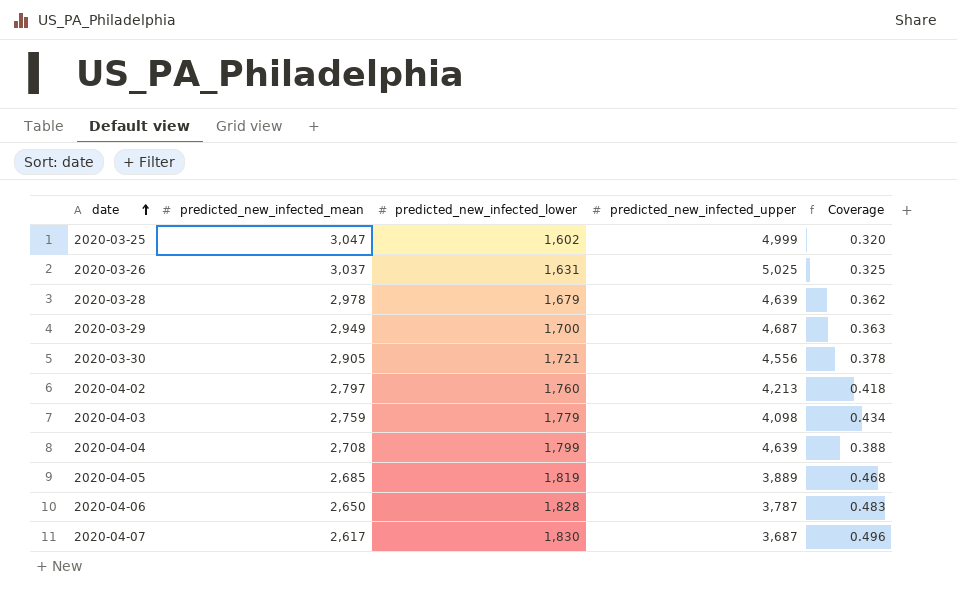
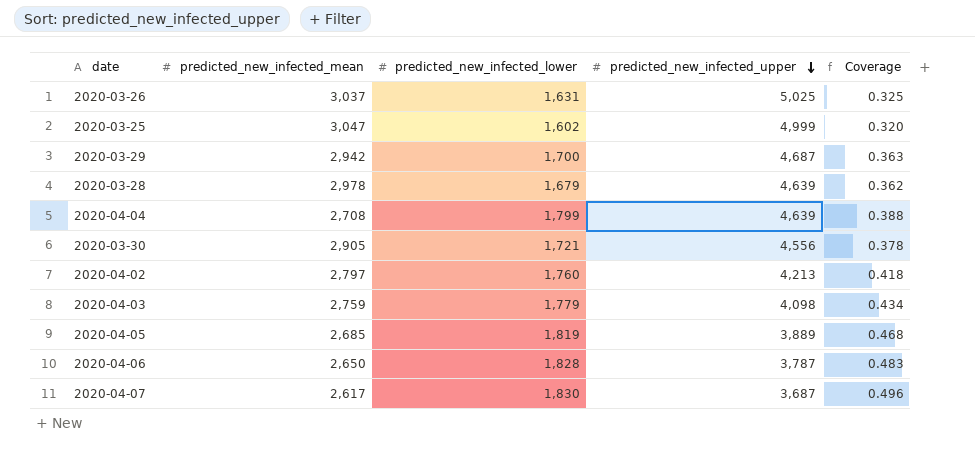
row order: date ascending -> predicted_new_infected_upper descending
2020-03-29 | predicted_new_infected_mean: 2,949 -> 2,942

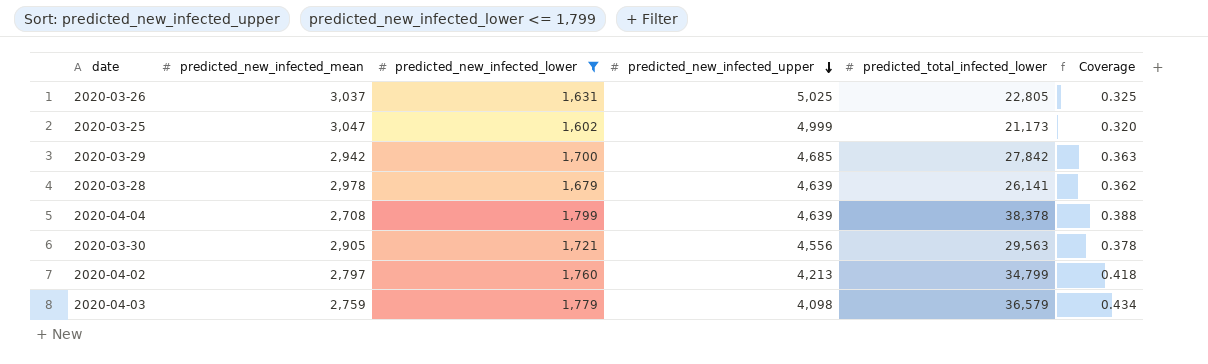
filter: none -> predicted_new_infected_lower <= 1,799
column predicted_total_infected_lower | position: none -> 5
2020-03-29 | predicted_new_infected_upper: 4,687 -> 4,685

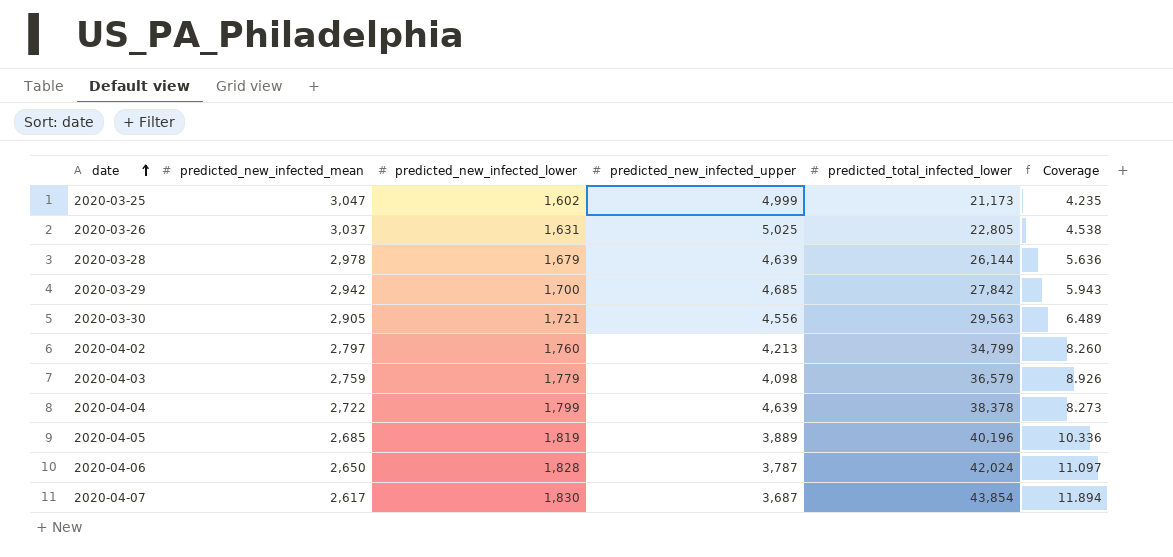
filter: predicted_new_infected_lower <= 1,799 -> none
row order: predicted_new_infected_upper descending -> date ascending
column Coverage | formula: [predicted_new_infected_lower] / [predicted_new_infected_upper] -> [predicted_total_infected_lower] / [predicted_new_infected_upper]
2020-03-28 | predicted_total_infected_lower: 26,141 -> 26,144
2020-04-04 | predicted_new_infected_mean: 2,708 -> 2,722

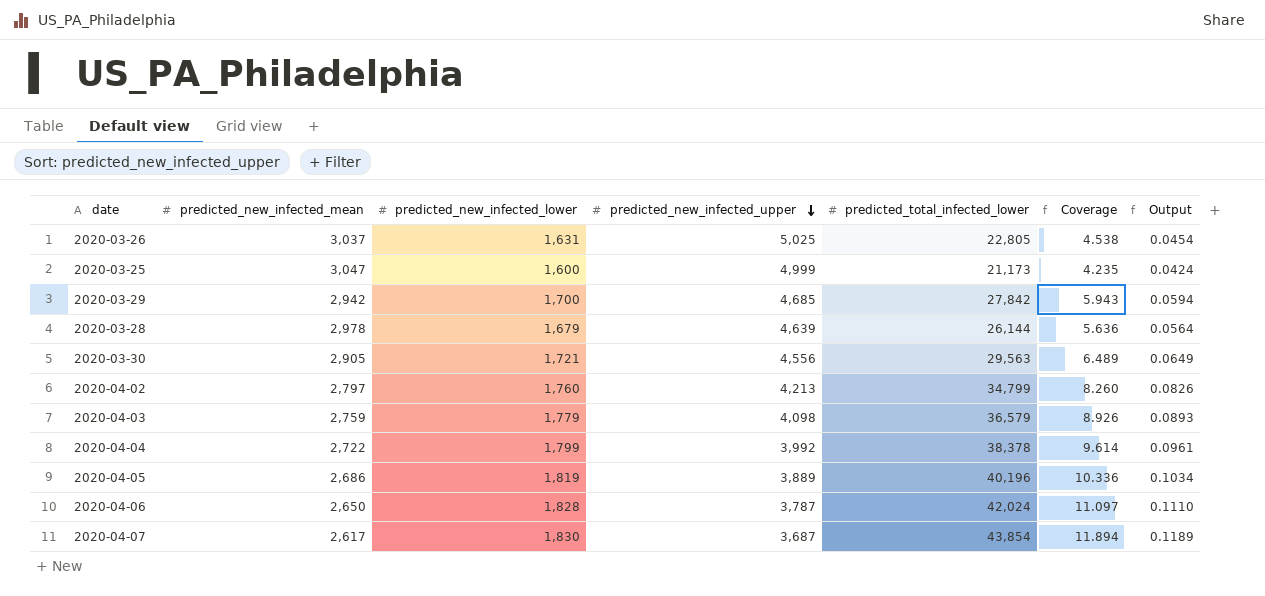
row order: date ascending -> predicted_new_infected_upper descending
column Output | formula: none -> [Coverage] * 0.01
2020-03-25 | predicted_new_infected_lower: 1,602 -> 1,600
2020-04-04 | predicted_new_infected_upper: 4,639 -> 3,992
2020-04-04 | Coverage: 8.273 -> 9.614
2020-04-05 | predicted_new_infected_mean: 2,685 -> 2,686

